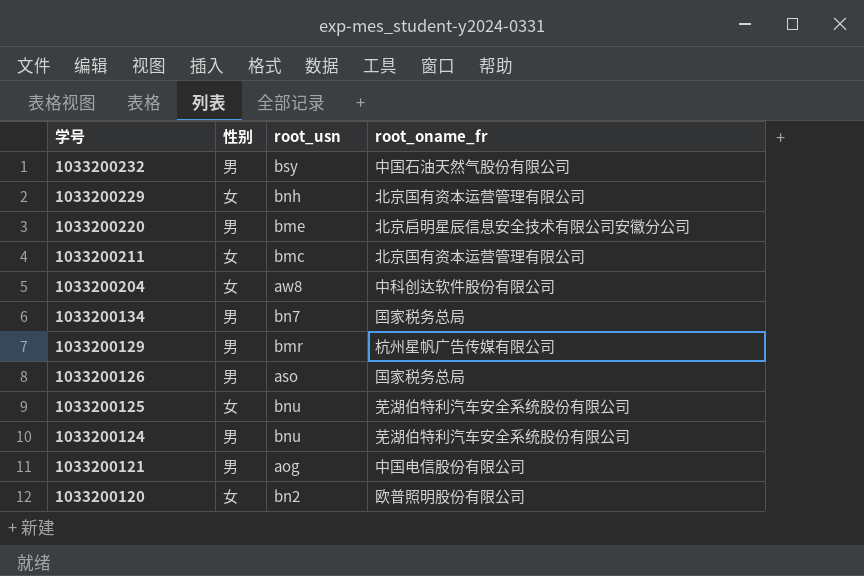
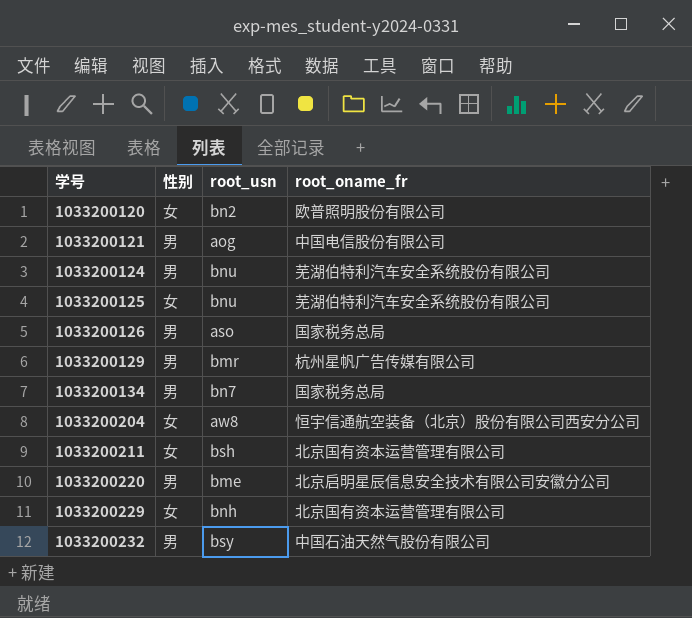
row order: 学号 descending -> 学号 ascending
1033200204 | root_oname_fr: 中科创达软件股份有限公司 -> 恒宇信通航空装备（北京）股份有限公司西安分公司
1033200211 | root_usn: bmc -> bsh

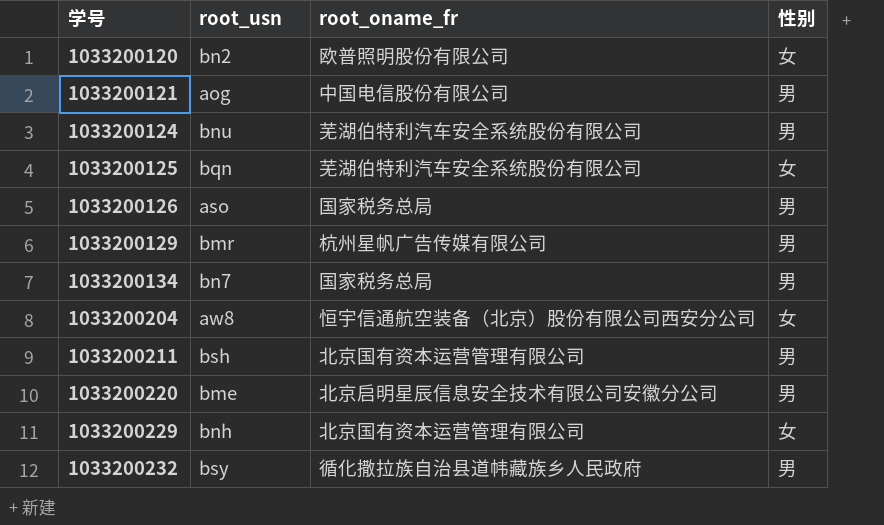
column 性别 | position: 2 -> 4
1033200125 | root_usn: bnu -> bqn
1033200211 | 性别: 女 -> 男
1033200232 | root_oname_fr: 中国石油天然气股份有限公司 -> 循化撒拉族自治县道帏藏族乡人民政府

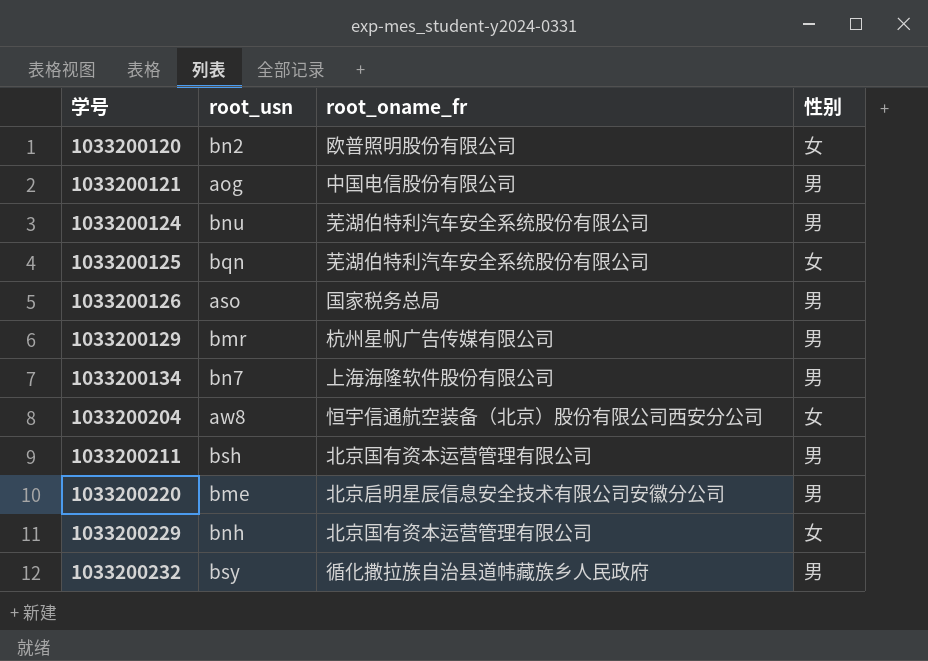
1033200134 | root_oname_fr: 国家税务总局 -> 上海海隆软件股份有限公司

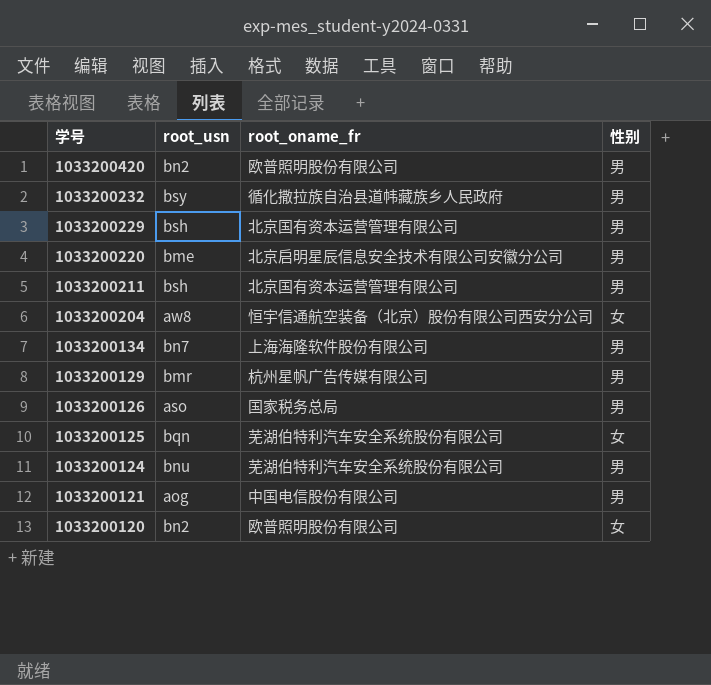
row order: 学号 ascending -> 学号 descending
row 1033200420: none -> bn2 | 欧普照明股份有限公司 | 男
1033200229 | root_usn: bnh -> bsh
1033200229 | 性别: 女 -> 男

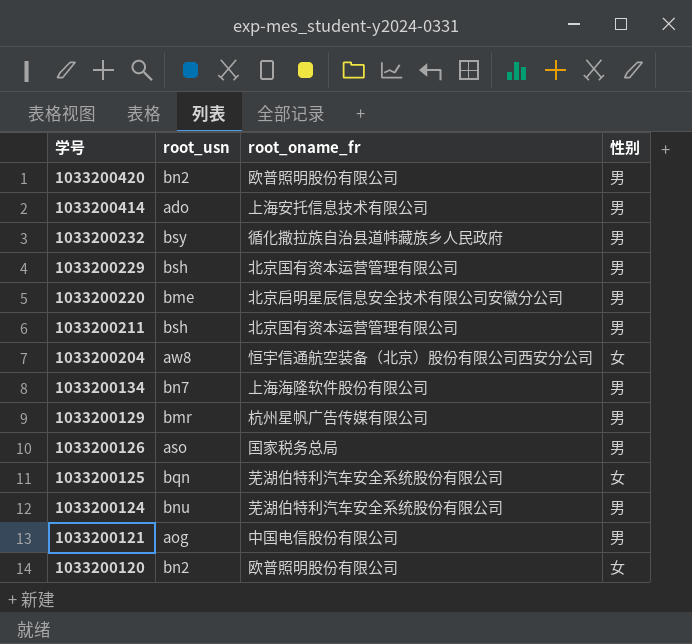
row 1033200414: none -> ado | 上海安托信息技术有限公司 | 男

